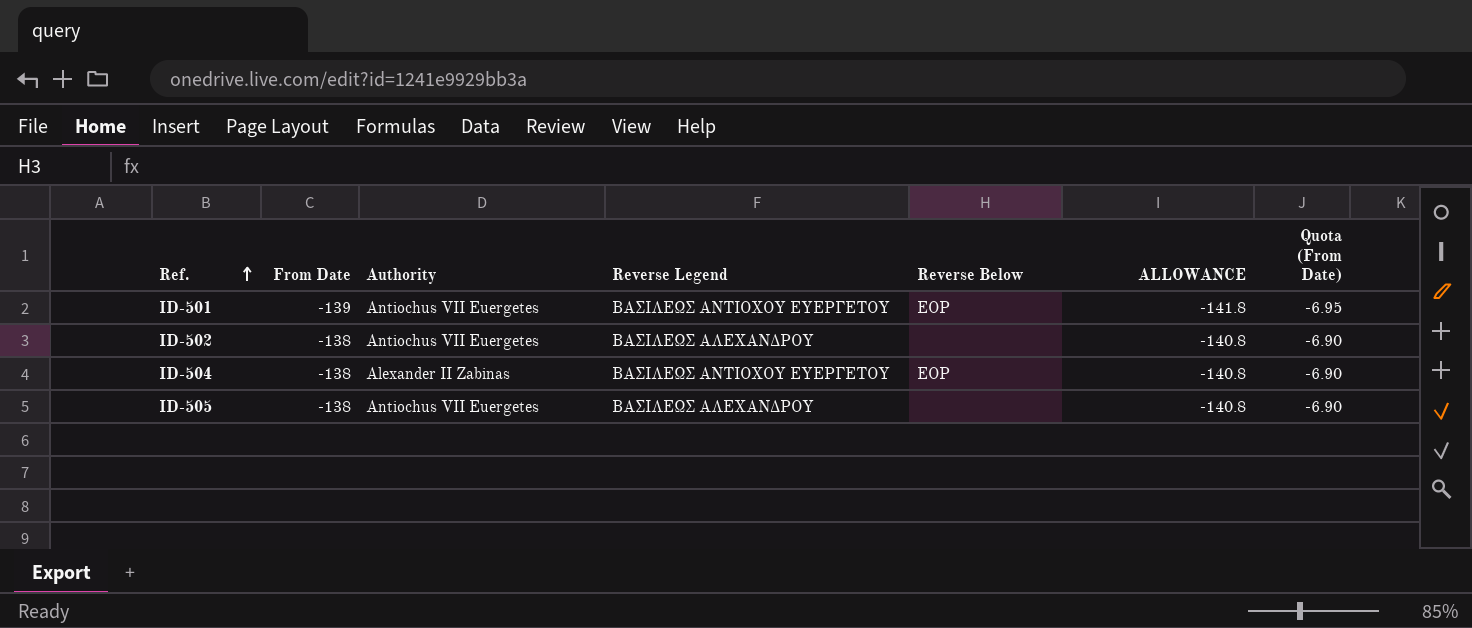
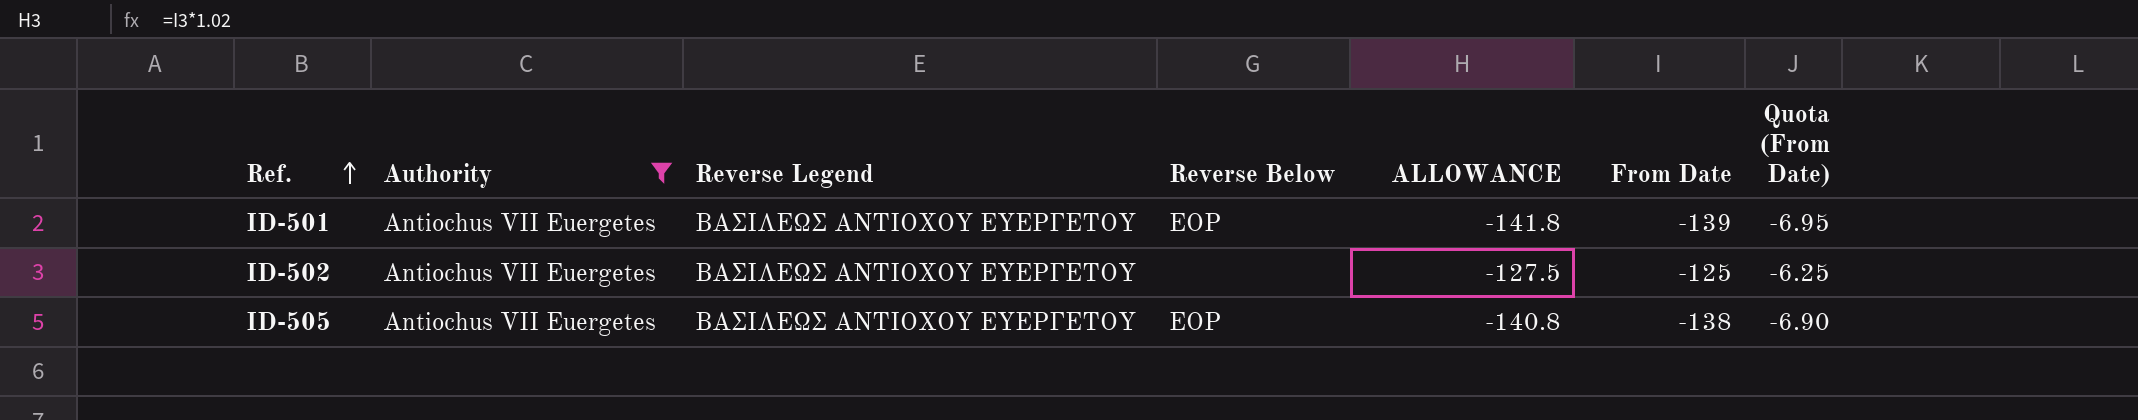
filter: none -> Authority = Antiochus VII Euergetes
column From Date | position: 2 -> 6
ID-502 | Reverse Legend: BAΣΙΛΕΩΣ AΛEXANΔPOY -> BAΣΙΛΕΩΣ ANTIOXOY EYEPΓETOY
ID-502 | ALLOWANCE: -140.8 -> -127.5
ID-502 | From Date: -138 -> -125
ID-502 | Quota (From Date): -6.90 -> -6.25
ID-505 | Reverse Legend: BAΣΙΛΕΩΣ AΛEXANΔPOY -> BAΣΙΛΕΩΣ ANTIOXOY EYEPΓETOY
ID-505 | Reverse Below: none -> ΕΟΡ

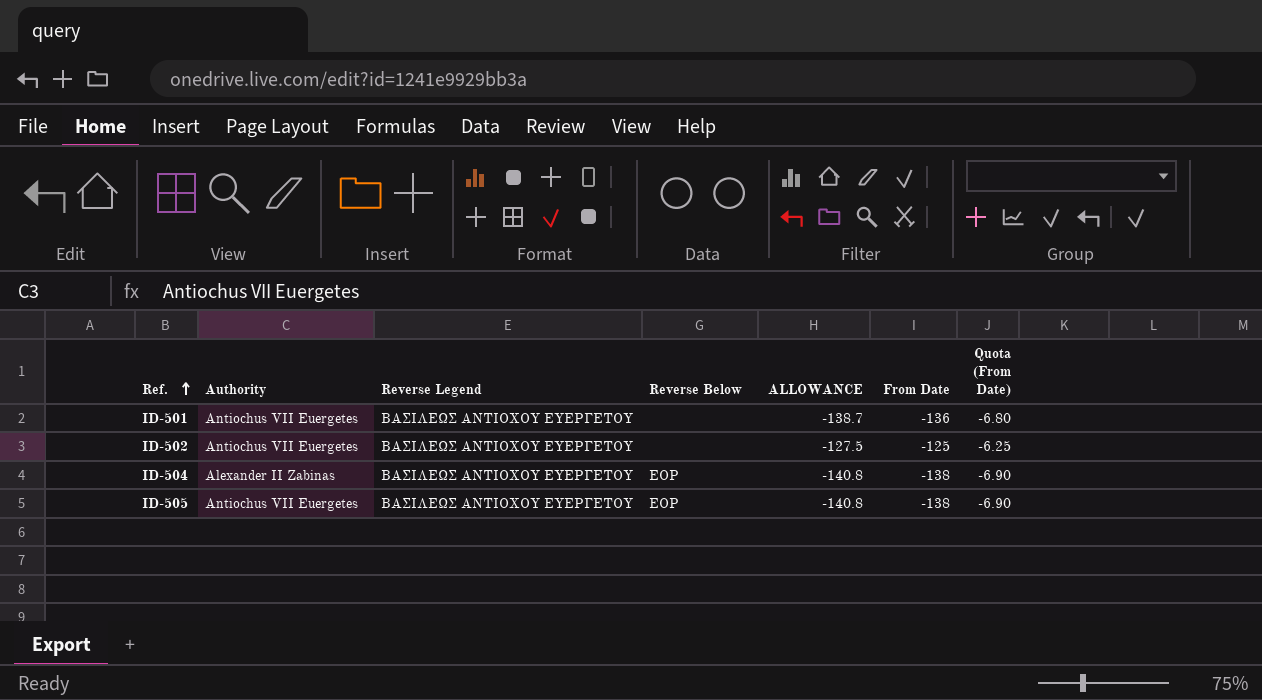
filter: Authority = Antiochus VII Euergetes -> none
ID-501 | Reverse Below: ΕΟΡ -> none
ID-501 | ALLOWANCE: -141.8 -> -138.7
ID-501 | From Date: -139 -> -136
ID-501 | Quota (From Date): -6.95 -> -6.80

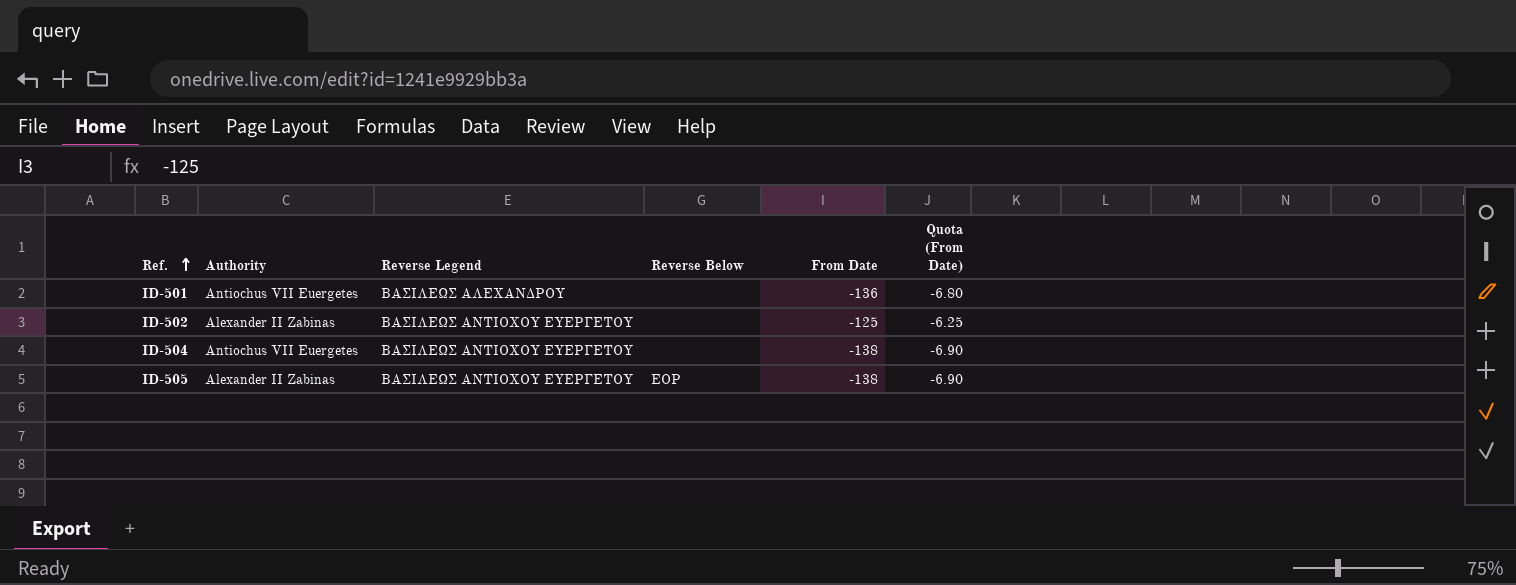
column ALLOWANCE | formula: [From Date] * 1.02 -> none
ID-501 | Reverse Legend: BAΣΙΛΕΩΣ ANTIOXOY EYEPΓETOY -> BAΣΙΛΕΩΣ AΛEXANΔPOY
ID-502 | Authority: Antiochus VII Euergetes -> Alexander II Zabinas
ID-504 | Authority: Alexander II Zabinas -> Antiochus VII Euergetes
ID-504 | Reverse Below: ΕΟΡ -> none
ID-505 | Authority: Antiochus VII Euergetes -> Alexander II Zabinas

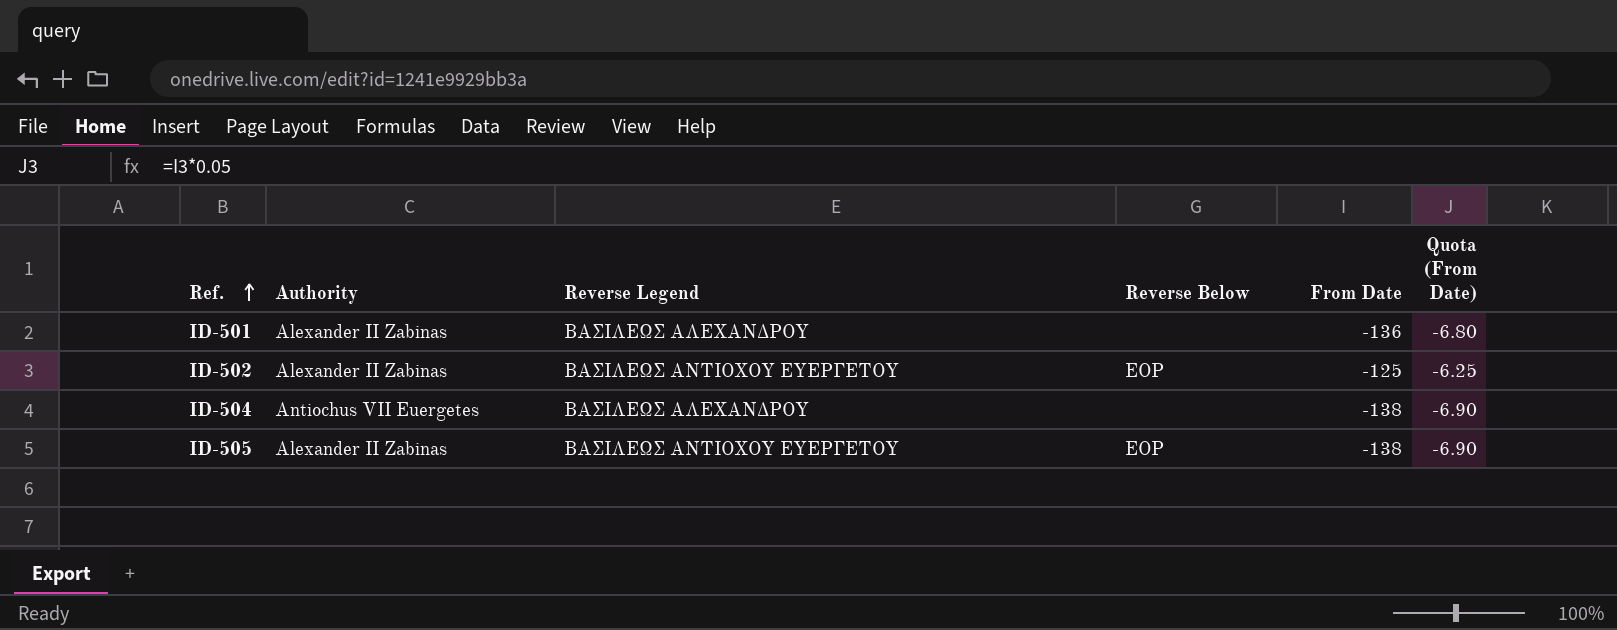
ID-501 | Authority: Antiochus VII Euergetes -> Alexander II Zabinas
ID-502 | Reverse Below: none -> ΕΟΡ
ID-504 | Reverse Legend: BAΣΙΛΕΩΣ ANTIOXOY EYEPΓETOY -> BAΣΙΛΕΩΣ AΛEXANΔPOY

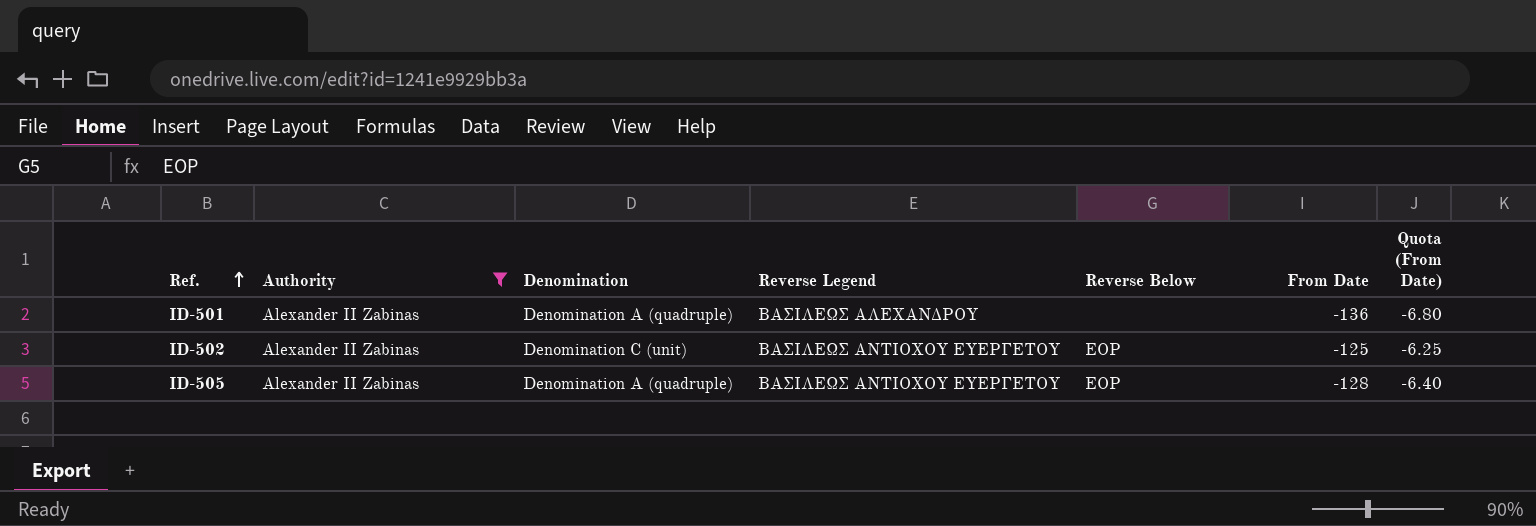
filter: none -> Authority = Alexander II Zabinas
column Denomination | position: none -> 3
ID-505 | From Date: -138 -> -128
ID-505 | Quota (From Date): -6.90 -> -6.40

